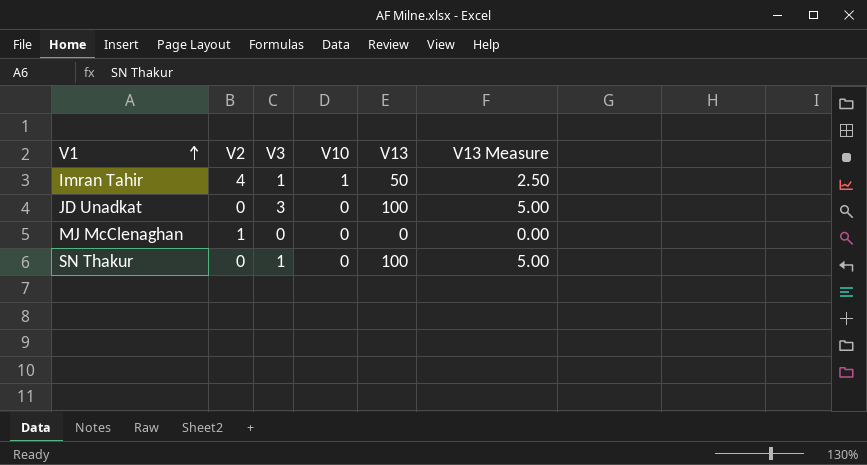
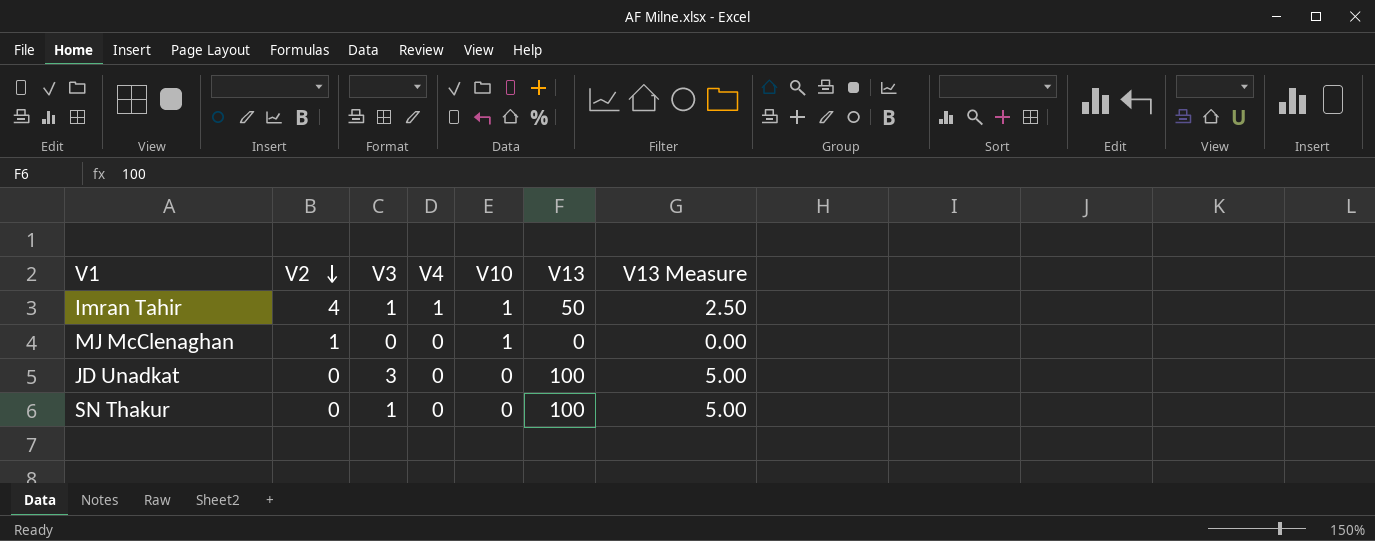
row order: V1 ascending -> V2 descending
column V4 | position: none -> 4
MJ McClenaghan | V10: 0 -> 1

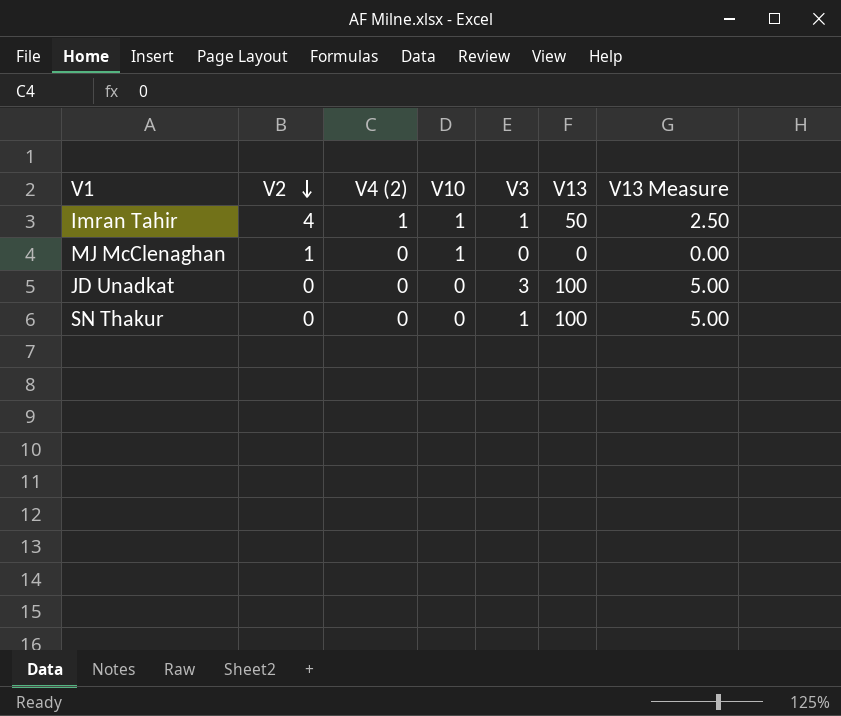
column name: V4 -> V4 (2)
column V3 | position: 3 -> 5

